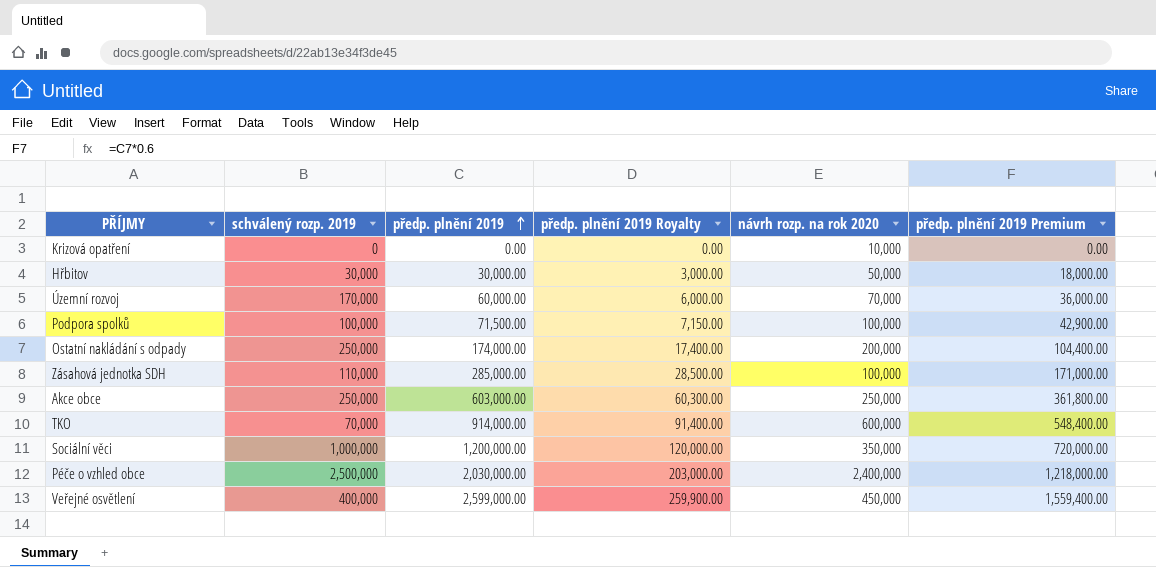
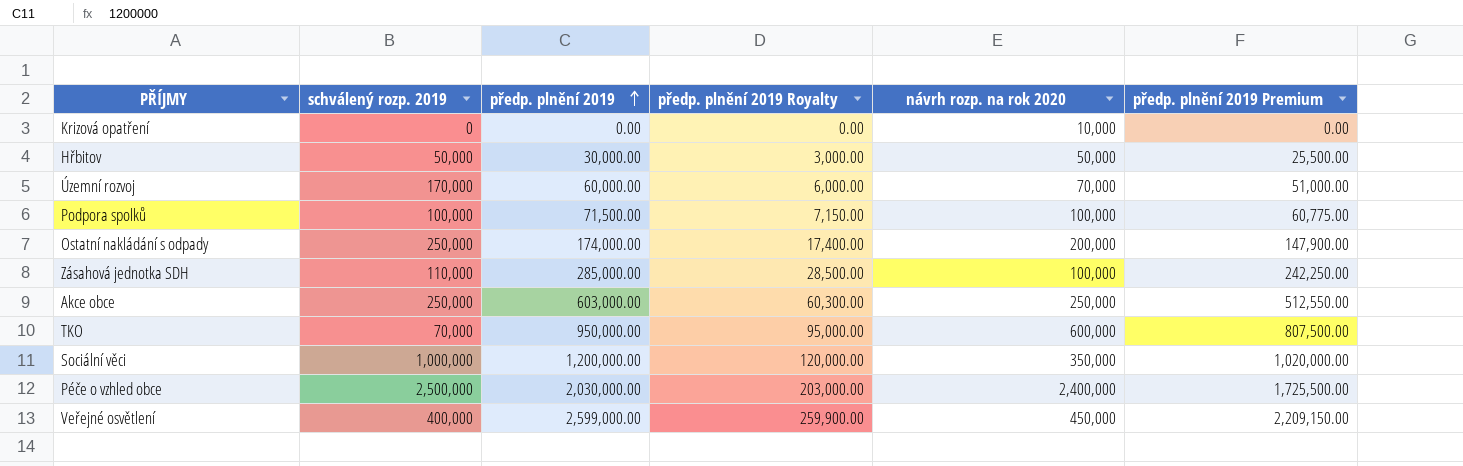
column předp. plnění 2019 Premium | formula: [předp. plnění 2019] * 0.6 -> [předp. plnění 2019] * 0.85
Hřbitov | schválený rozp. 2019: 30,000 -> 50,000
TKO | předp. plnění 2019: 914,000.00 -> 950,000.00
TKO | předp. plnění 2019 Royalty: 91,400.00 -> 95,000.00

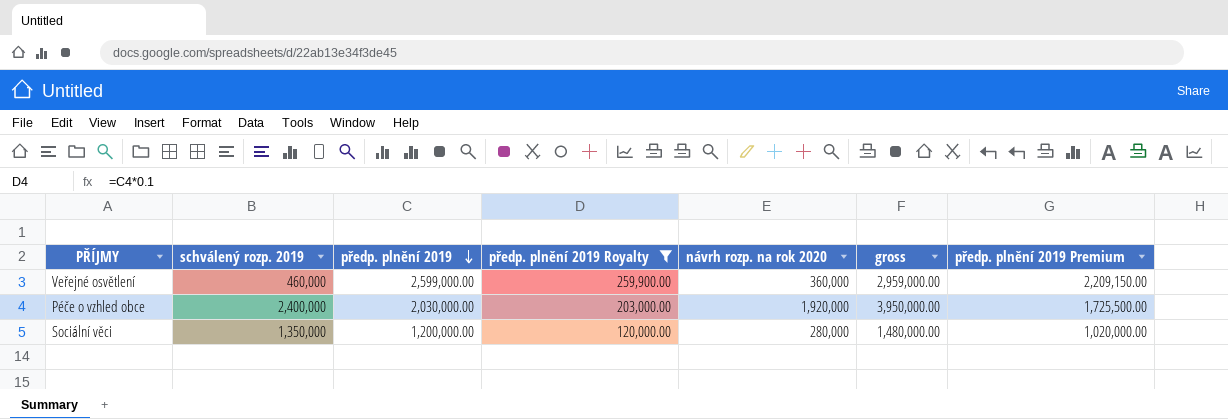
filter: none -> předp. plnění 2019 Royalty >= 120,000.00
row order: předp. plnění 2019 ascending -> předp. plnění 2019 descending
column gross | formula: none -> [předp. plnění 2019] + [návrh rozp. na rok 2020]
Veřejné osvětlení | schválený rozp. 2019: 400,000 -> 460,000
Veřejné osvětlení | návrh rozp. na rok 2020: 450,000 -> 360,000
Péče o vzhled obce | schválený rozp. 2019: 2,500,000 -> 2,400,000
Péče o vzhled obce | návrh rozp. na rok 2020: 2,400,000 -> 1,920,000
Sociální věci | schválený rozp. 2019: 1,000,000 -> 1,350,000
Sociální věci | návrh rozp. na rok 2020: 350,000 -> 280,000

